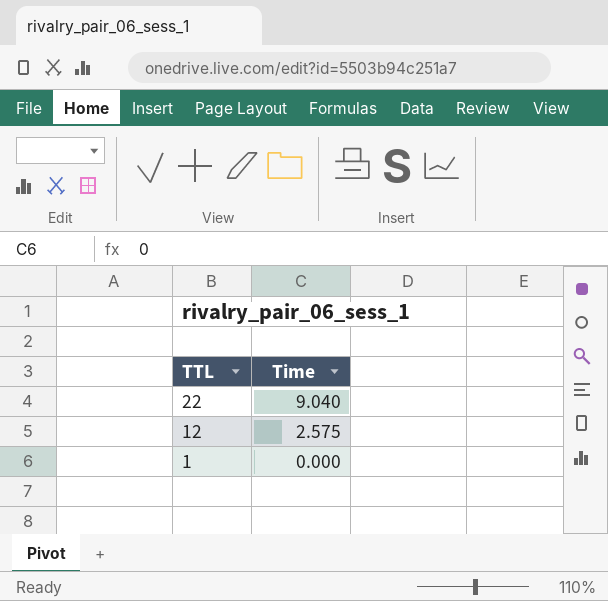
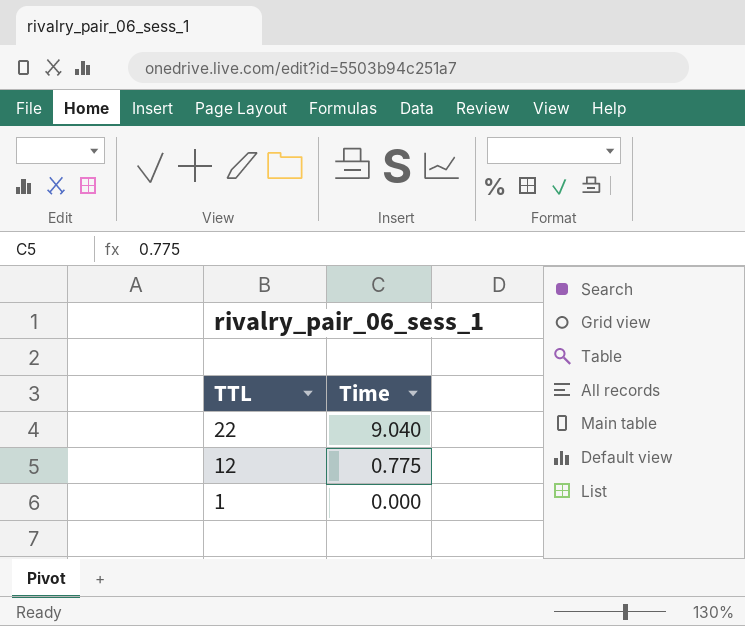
12 | Time: 2.575 -> 0.775

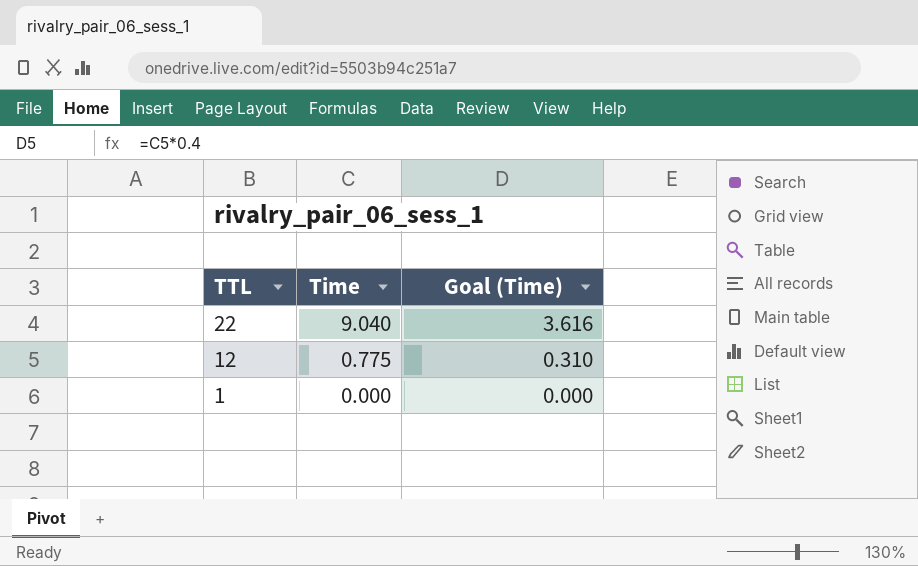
column Goal (Time) | formula: none -> [Time] * 0.4

